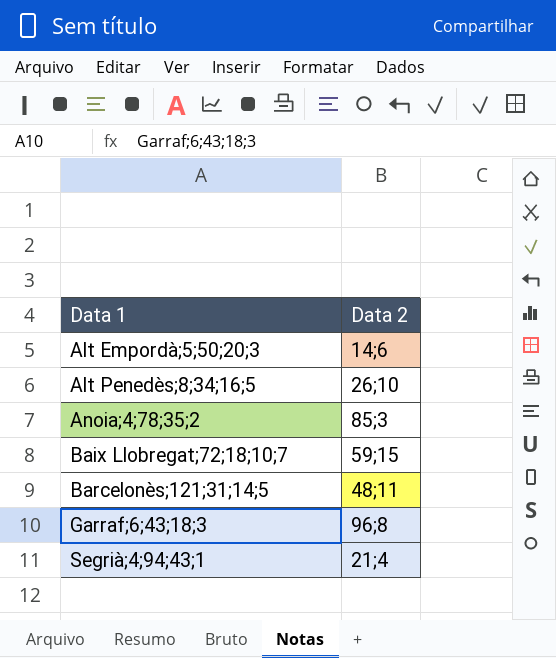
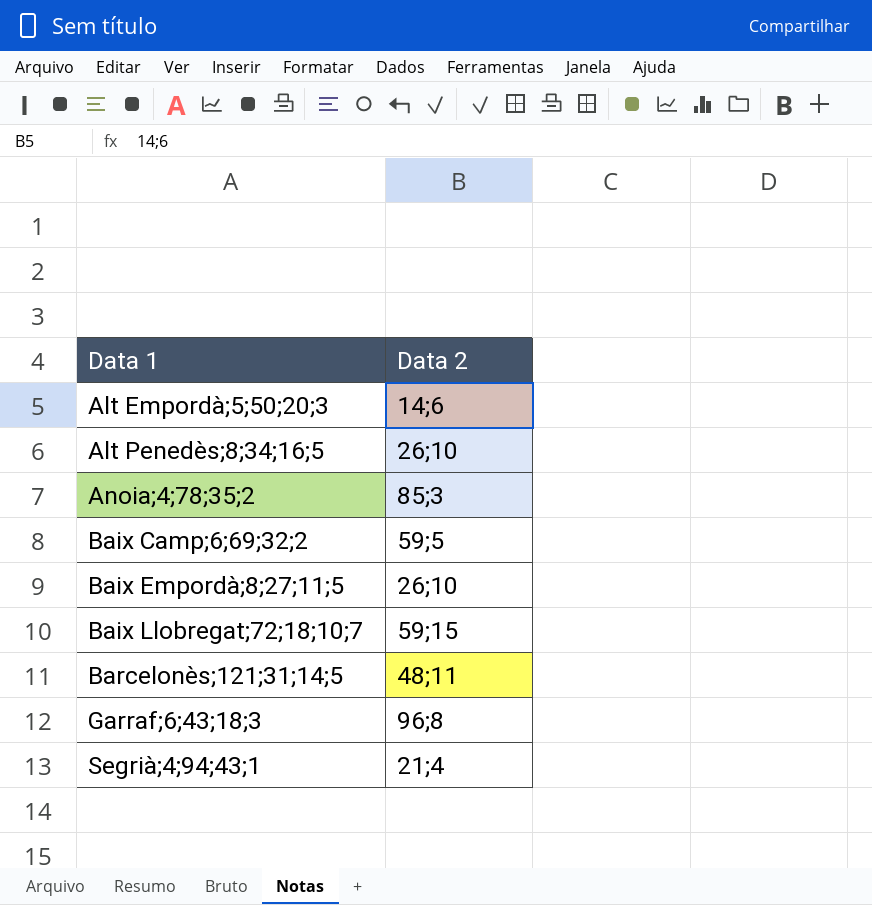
row Baix Camp;6;69;32;2: none -> 59;5
row Baix Empordà;8;27;11;5: none -> 26;10

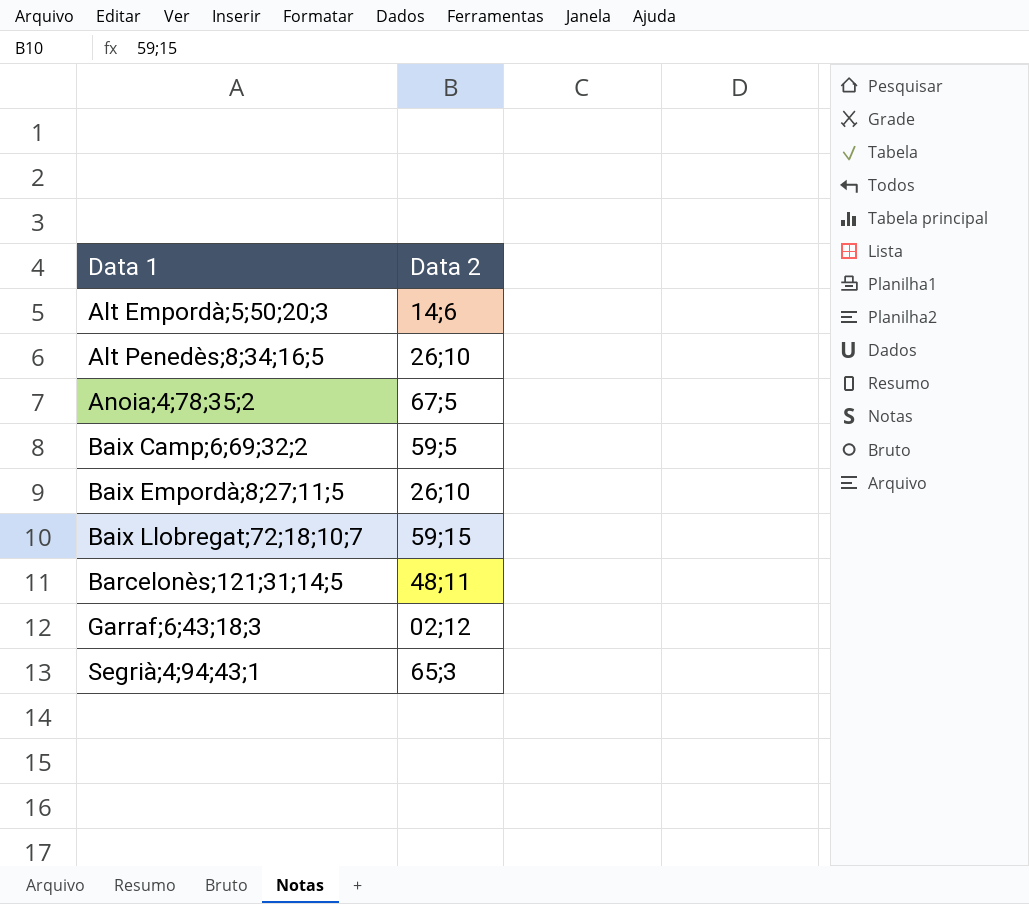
Anoia;4;78;35;2 | Data 2: 85;3 -> 67;5
Garraf;6;43;18;3 | Data 2: 96;8 -> 02;12
Segrià;4;94;43;1 | Data 2: 21;4 -> 65;3

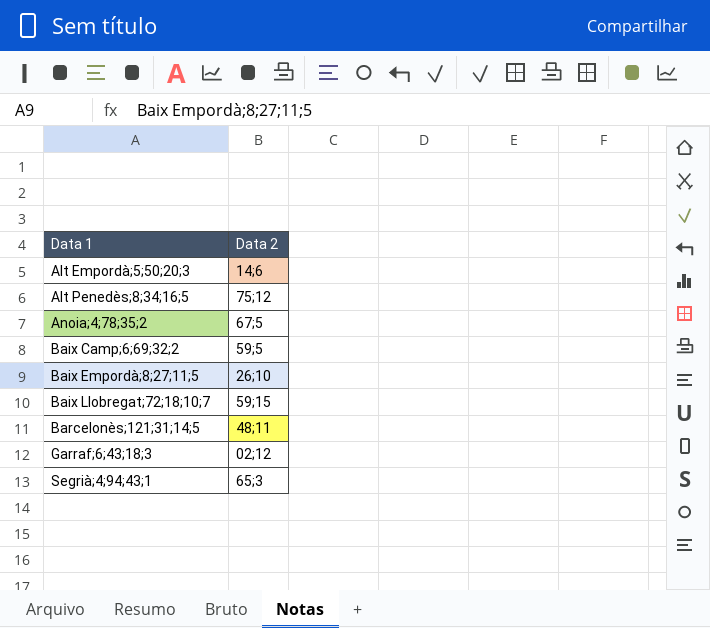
Alt Penedès;8;34;16;5 | Data 2: 26;10 -> 75;12

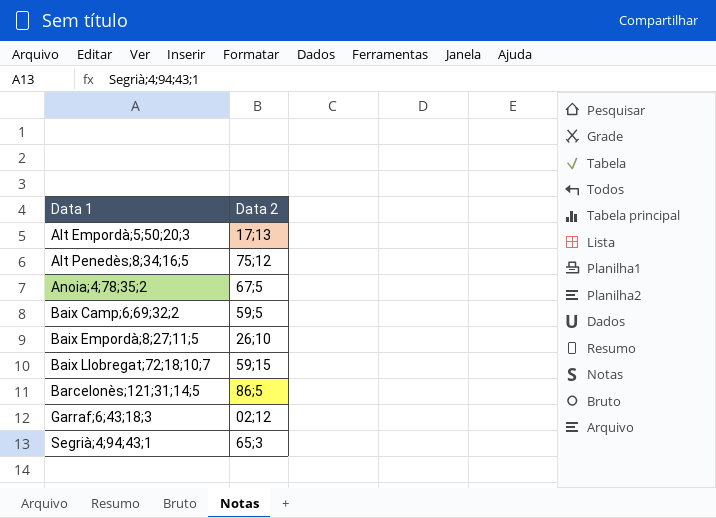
Alt Empordà;5;50;20;3 | Data 2: 14;6 -> 17;13
Barcelonès;121;31;14;5 | Data 2: 48;11 -> 86;5

